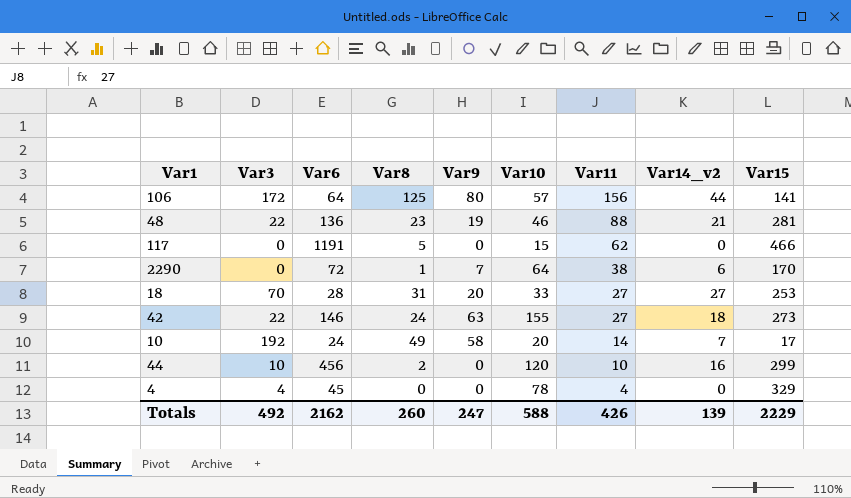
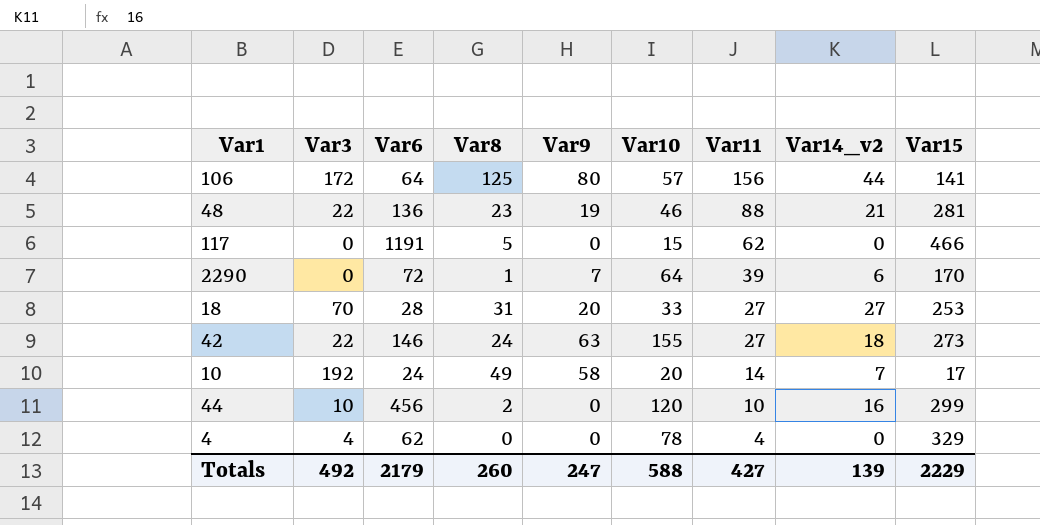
2290 | Var11: 38 -> 39
4 | Var6: 45 -> 62
Totals | Var6: 2162 -> 2179
Totals | Var11: 426 -> 427

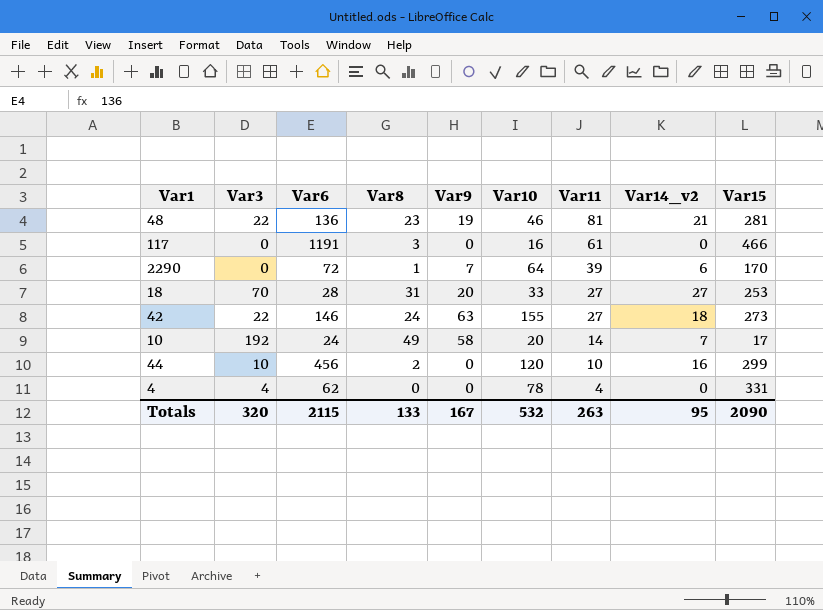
row 106: 172 | 64 | 125 | 80 | 57 | 156 | 44 | 141 -> none
48 | Var11: 88 -> 81
117 | Var8: 5 -> 3
117 | Var10: 15 -> 16
117 | Var11: 62 -> 61
4 | Var15: 329 -> 331
Totals | Var3: 492 -> 320
Totals | Var6: 2179 -> 2115
Totals | Var8: 260 -> 133
Totals | Var9: 247 -> 167
Totals | Var10: 588 -> 532
Totals | Var11: 427 -> 263
Totals | Var14_v2: 139 -> 95
Totals | Var15: 2229 -> 2090

